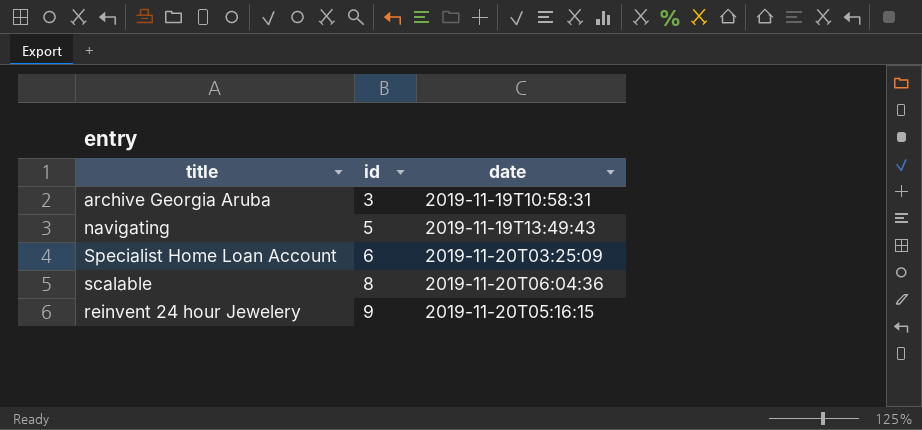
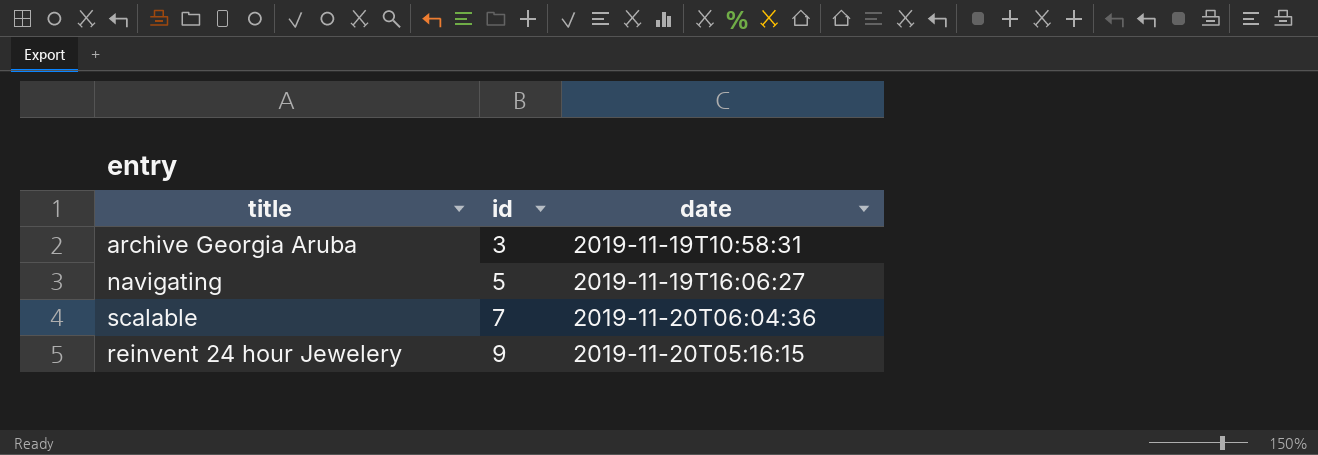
row Specialist Home Loan Account: 6 | 2019-11-20T03:25:09 -> none
navigating | date: 2019-11-19T13:49:43 -> 2019-11-19T16:06:27
scalable | id: 8 -> 7

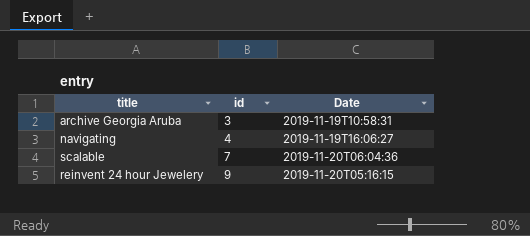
column name: date -> Date
navigating | id: 5 -> 4

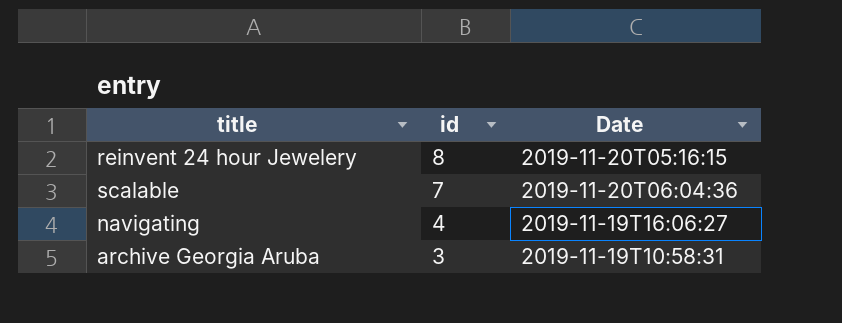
row order: id ascending -> id descending
reinvent 24 hour Jewelery | id: 9 -> 8

